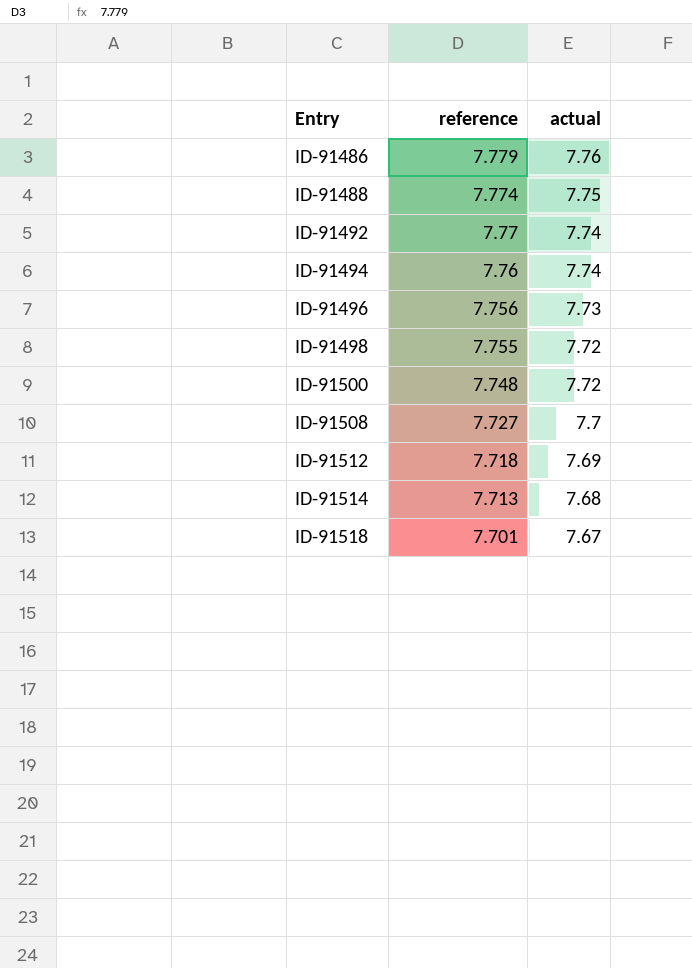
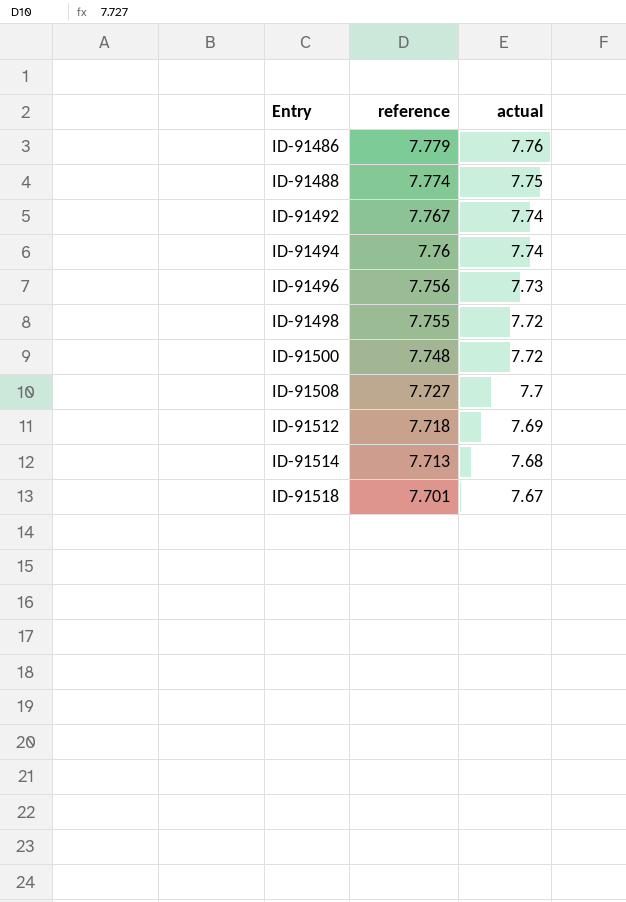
ID-91492 | reference: 7.77 -> 7.767

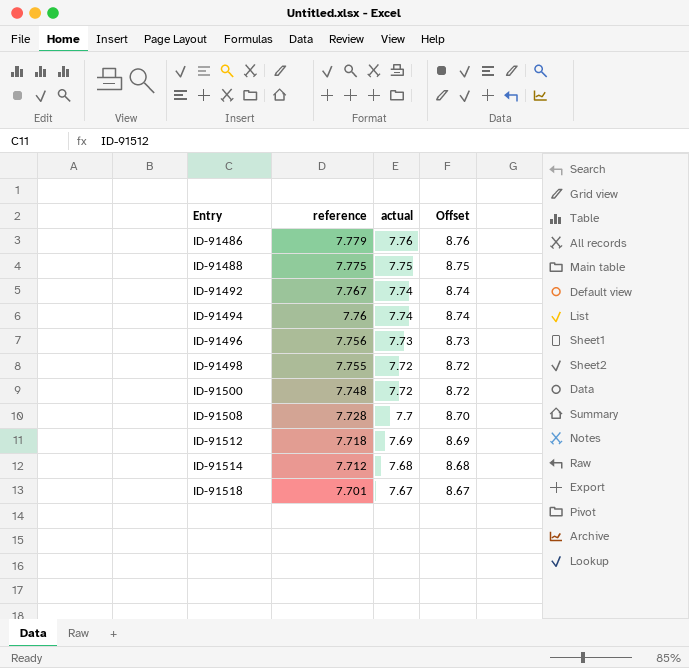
column Offset | formula: none -> [actual] + 1
ID-91488 | reference: 7.774 -> 7.775
ID-91508 | reference: 7.727 -> 7.728
ID-91514 | reference: 7.713 -> 7.712

